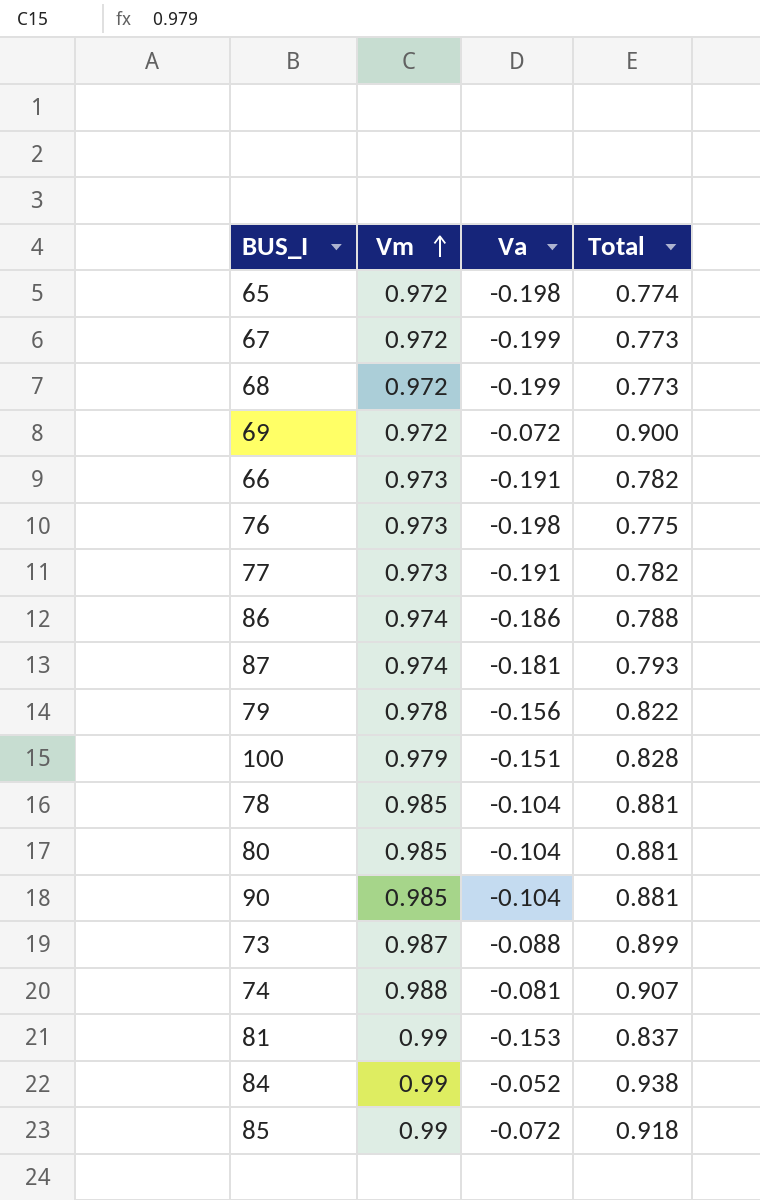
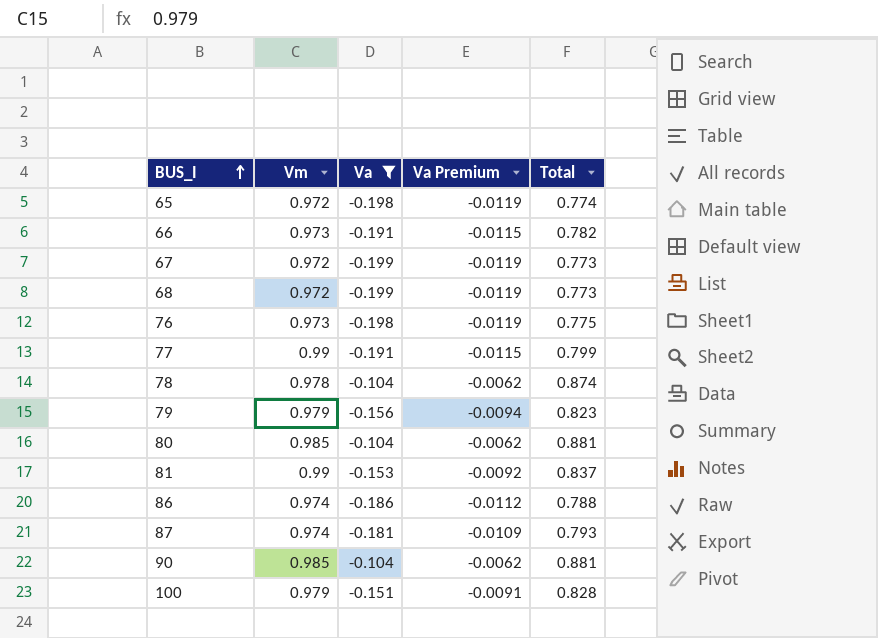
filter: none -> Va <= -0.104
row order: Vm ascending -> BUS_I ascending
column Va Premium | formula: none -> [Va] * 0.06
77 | Vm: 0.973 -> 0.99
77 | Total: 0.782 -> 0.799
78 | Vm: 0.985 -> 0.978
78 | Total: 0.881 -> 0.874
79 | Vm: 0.978 -> 0.979
79 | Total: 0.822 -> 0.823

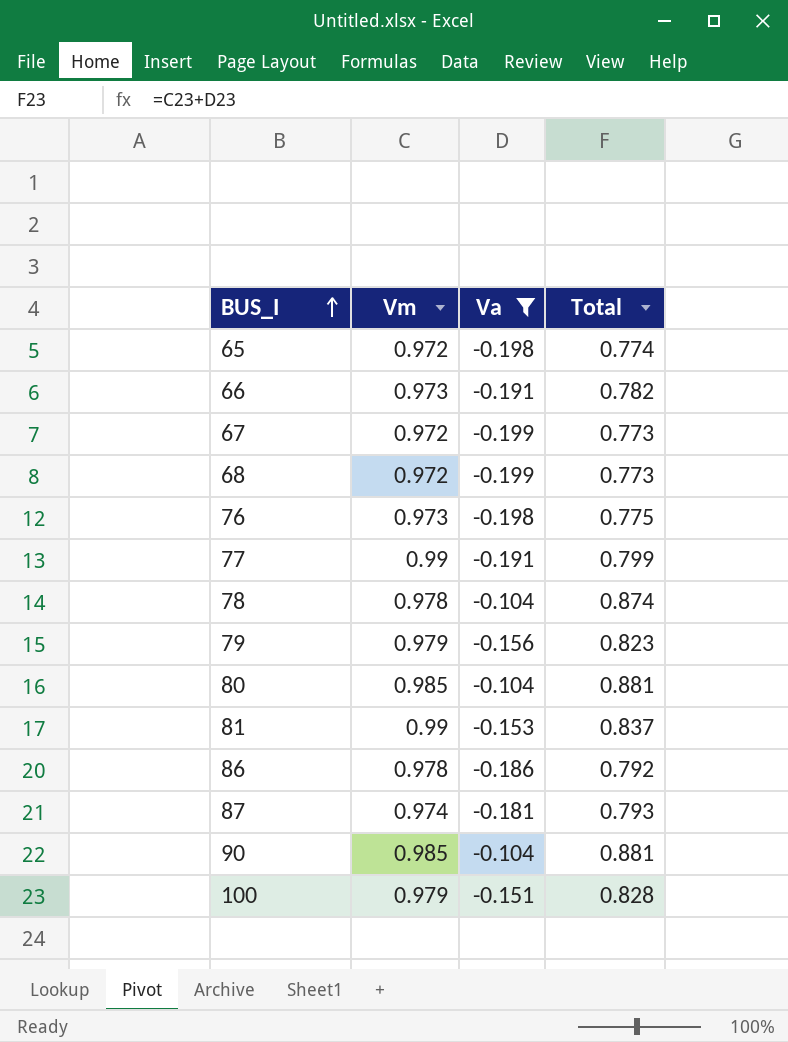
column Va Premium | formula: [Va] * 0.06 -> none
86 | Vm: 0.974 -> 0.978
86 | Total: 0.788 -> 0.792

